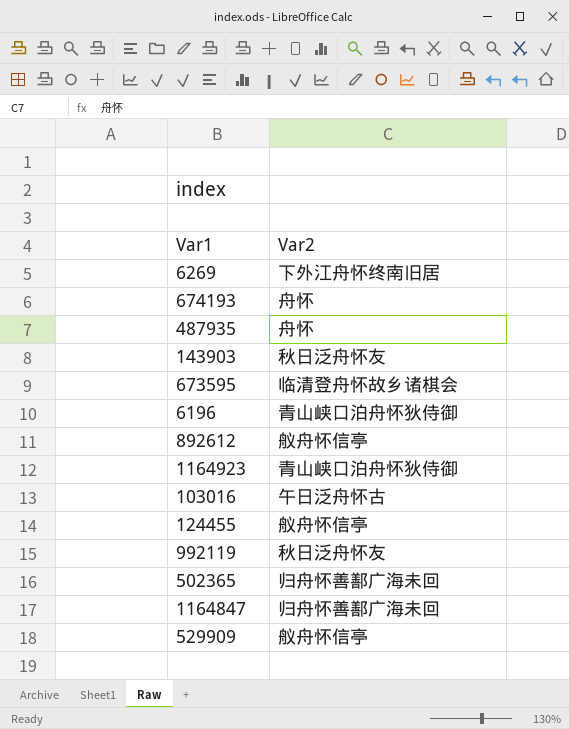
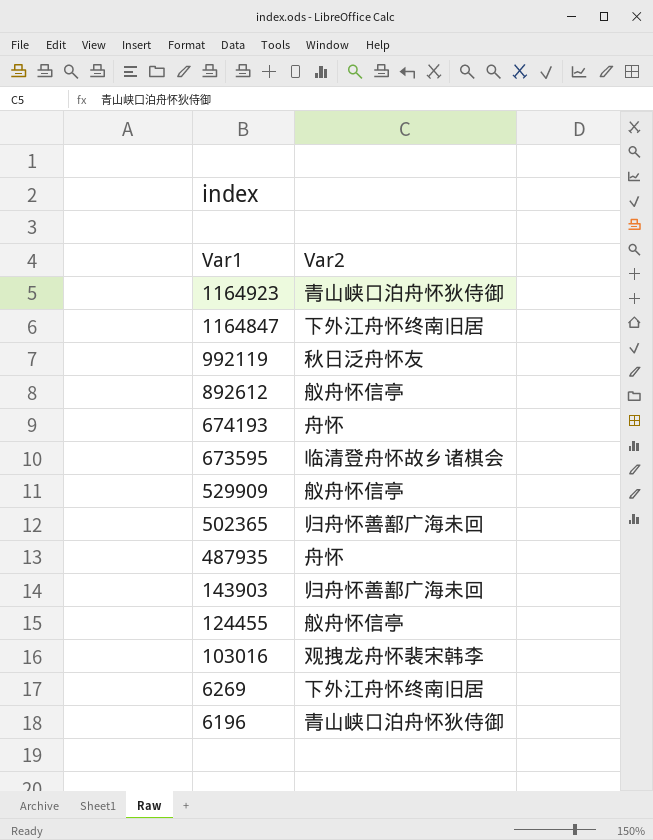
row order: none -> Var1 descending
1164847 | Var2: 归舟怀善鄯广海未回 -> 下外江舟怀终南旧居
143903 | Var2: 秋日泛舟怀友 -> 归舟怀善鄯广海未回
103016 | Var2: 午日泛舟怀古 -> 观拽龙舟怀裴宋韩李

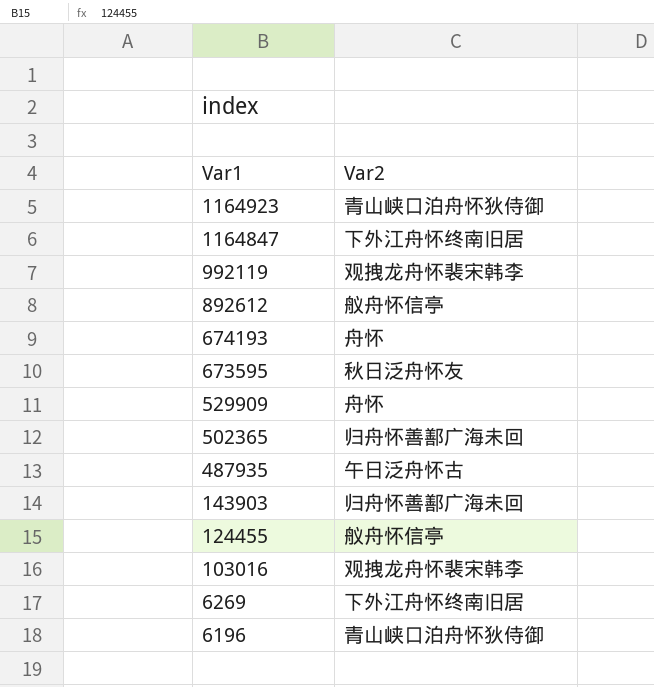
992119 | Var2: 秋日泛舟怀友 -> 观拽龙舟怀裴宋韩李
673595 | Var2: 临清登舟怀故乡诸棋会 -> 秋日泛舟怀友
529909 | Var2: 舣舟怀信亭 -> 舟怀
487935 | Var2: 舟怀 -> 午日泛舟怀古

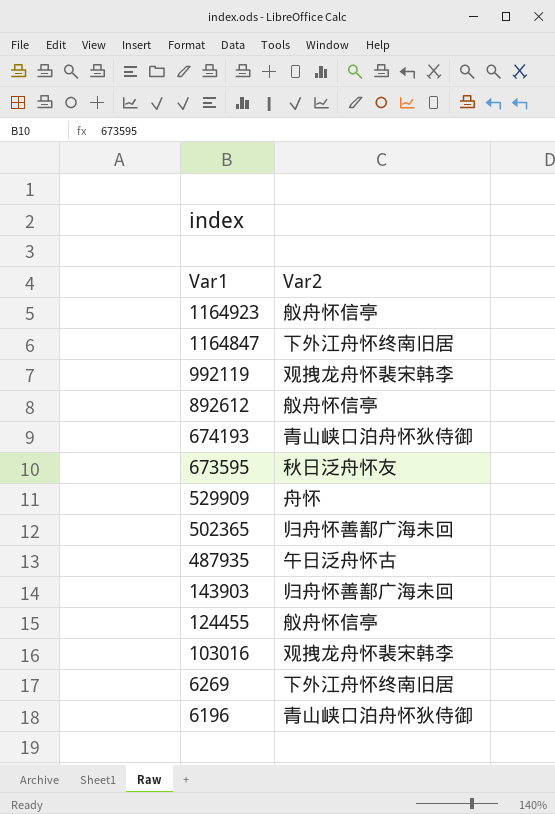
1164923 | Var2: 青山峡口泊舟怀狄侍御 -> 舣舟怀信亭
674193 | Var2: 舟怀 -> 青山峡口泊舟怀狄侍御

